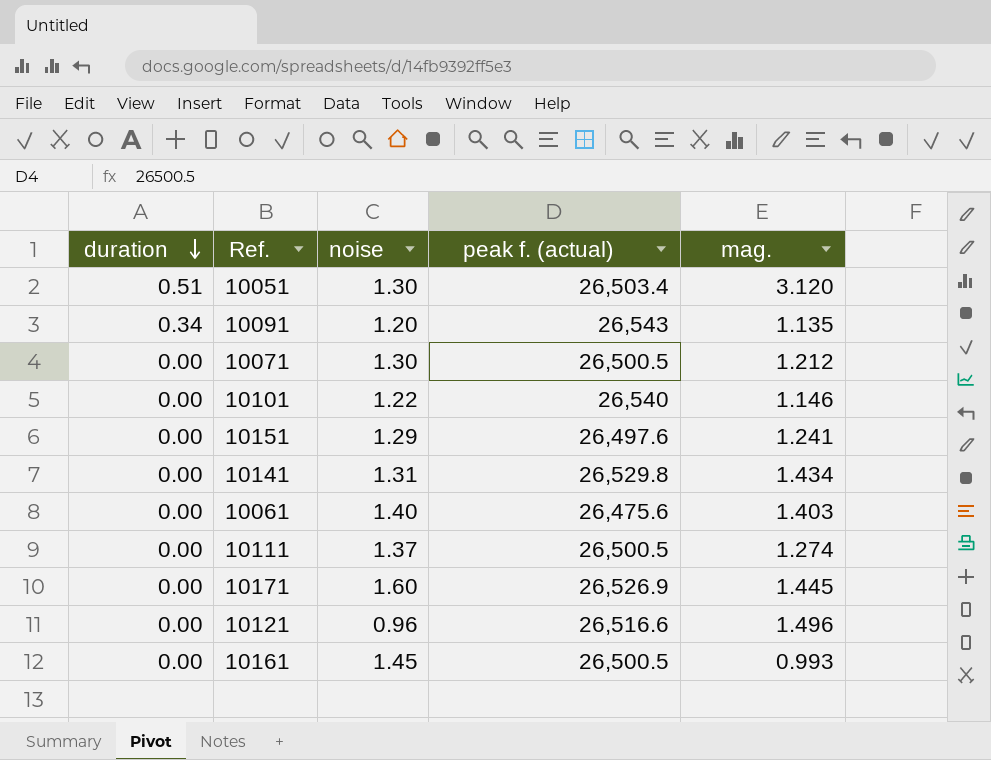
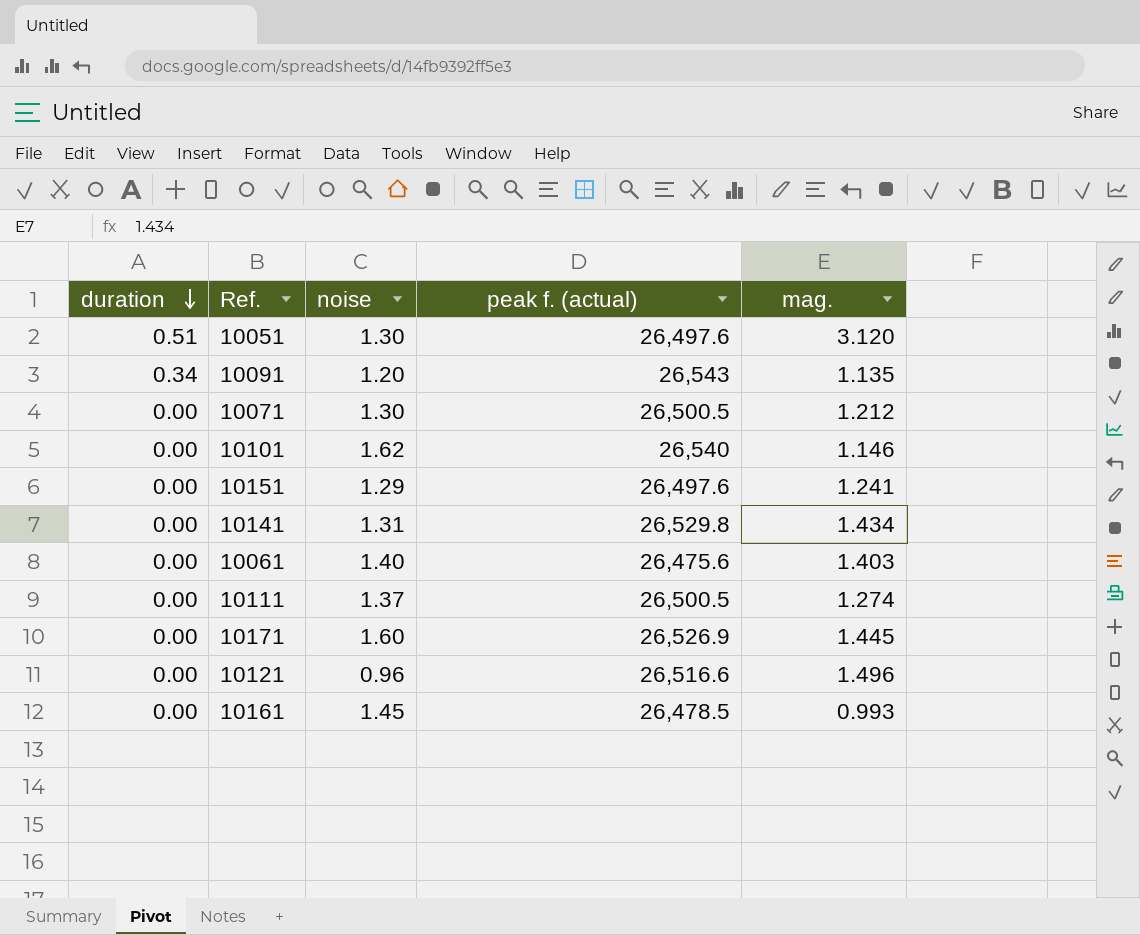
10051 | peak f. (actual): 26,503.4 -> 26,497.6
10101 | noise: 1.22 -> 1.62
10161 | peak f. (actual): 26,500.5 -> 26,478.5

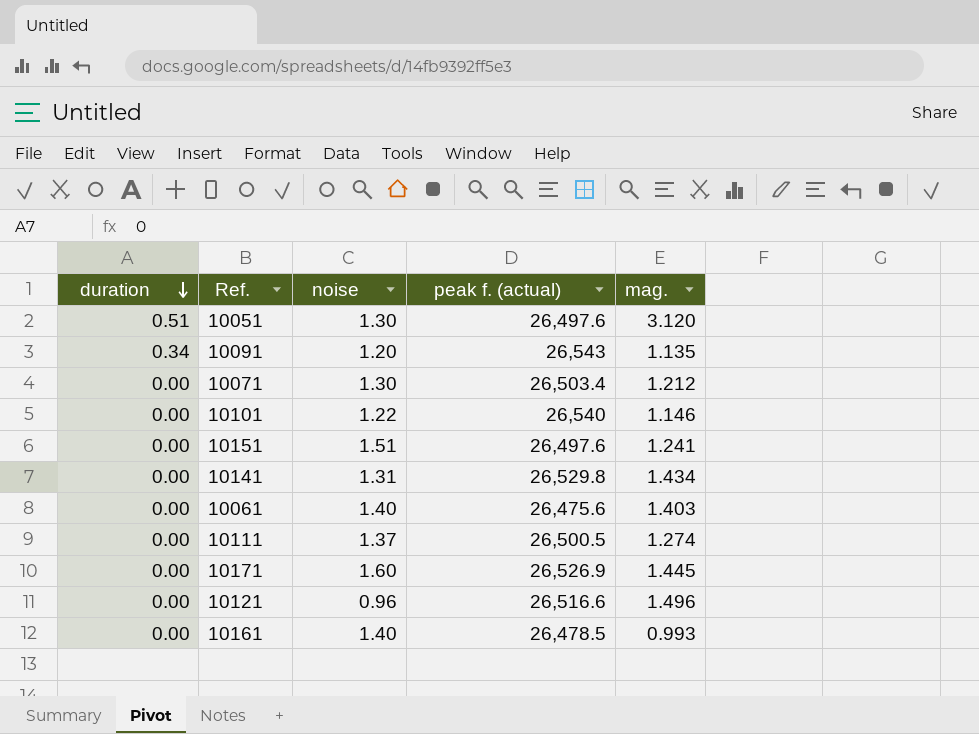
10071 | peak f. (actual): 26,500.5 -> 26,503.4
10101 | noise: 1.62 -> 1.22
10151 | noise: 1.29 -> 1.51
10161 | noise: 1.45 -> 1.40

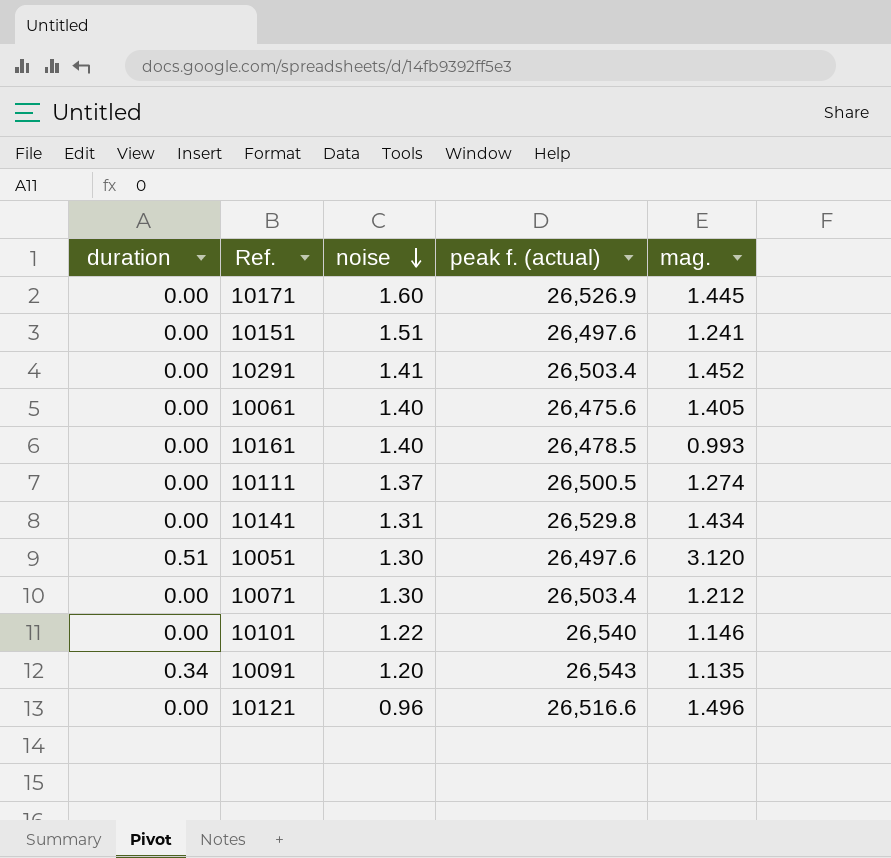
row order: duration descending -> noise descending
row 10291: none -> 0.00 | 1.41 | 26,503.4 | 1.452
10061 | mag.: 1.403 -> 1.405

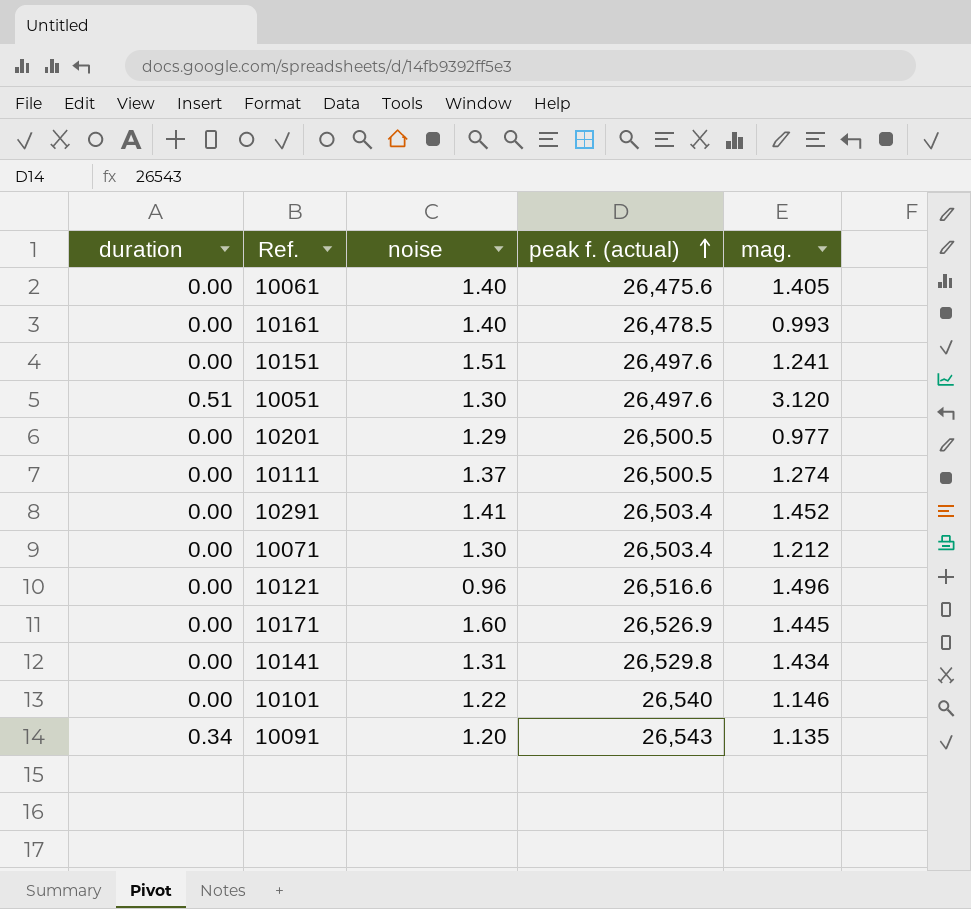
row order: noise descending -> peak f. (actual) ascending
row 10201: none -> 0.00 | 1.29 | 26,500.5 | 0.977

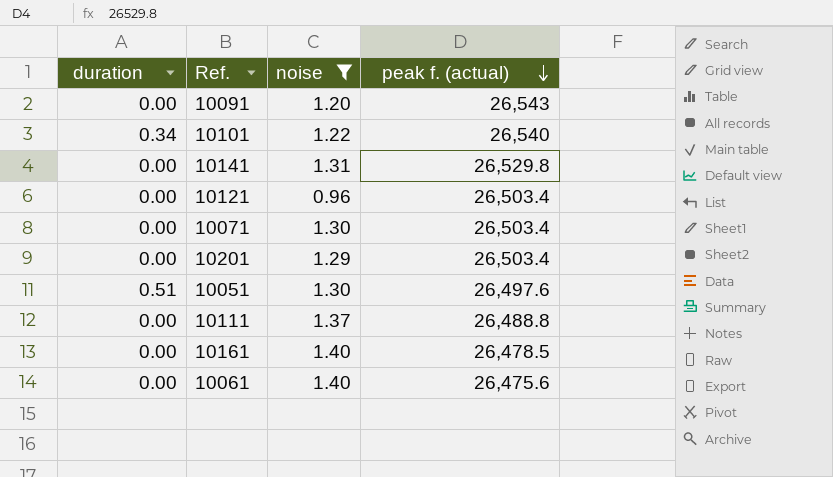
filter: none -> noise <= 1.40
row order: peak f. (actual) ascending -> peak f. (actual) descending
column mag. | position: 5 -> none
10091 | duration: 0.34 -> 0.00
10101 | duration: 0.00 -> 0.34
10121 | peak f. (actual): 26,516.6 -> 26,503.4
10201 | peak f. (actual): 26,500.5 -> 26,503.4
10111 | peak f. (actual): 26,500.5 -> 26,488.8

